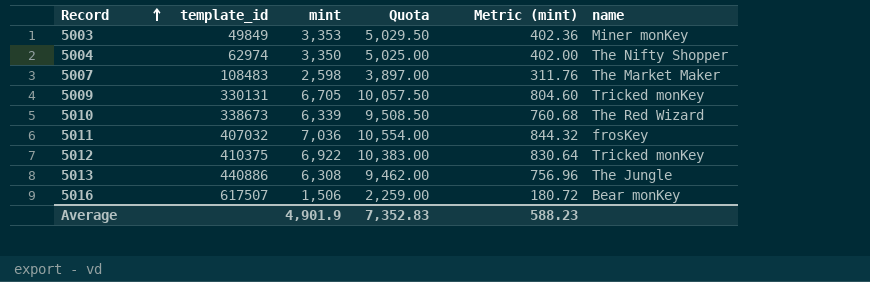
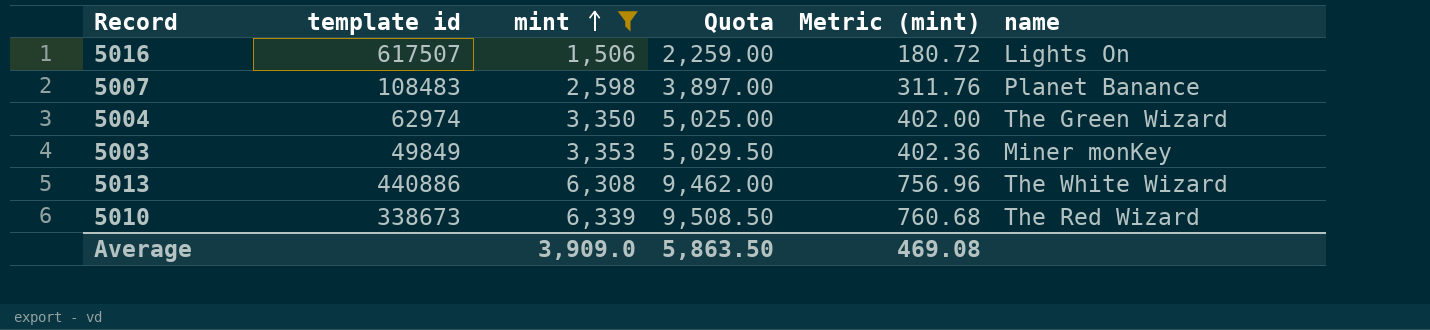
filter: none -> mint <= 6,339
row order: Record ascending -> mint ascending
column name: template_id -> template id
5016 | name: Bear monKey -> Lights On
5007 | name: The Market Maker -> Planet Banance
5004 | name: The Nifty Shopper -> The Green Wizard
5013 | name: The Jungle -> The White Wizard
Average | mint: 4,901.9 -> 3,909.0
Average | Quota: 7,352.83 -> 5,863.50
Average | Metric (mint): 588.23 -> 469.08

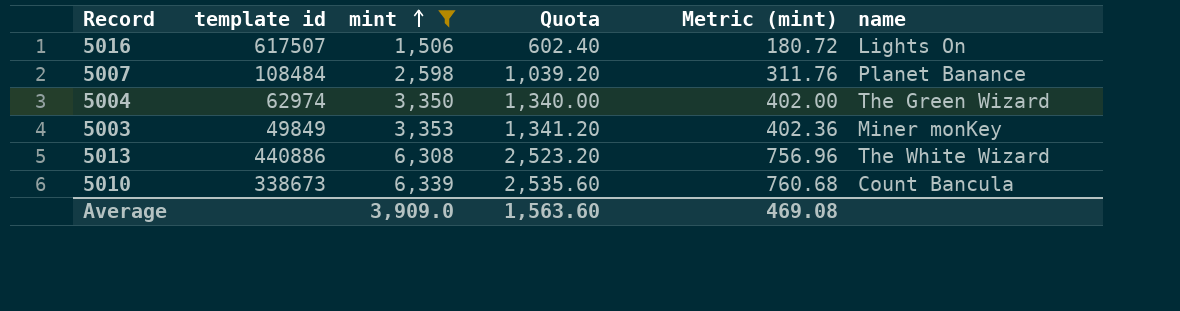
column Quota | formula: [mint] * 1.5 -> [mint] * 0.4
5007 | template id: 108483 -> 108484
5010 | name: The Red Wizard -> Count Bancula
Average | Quota: 5,863.50 -> 1,563.60

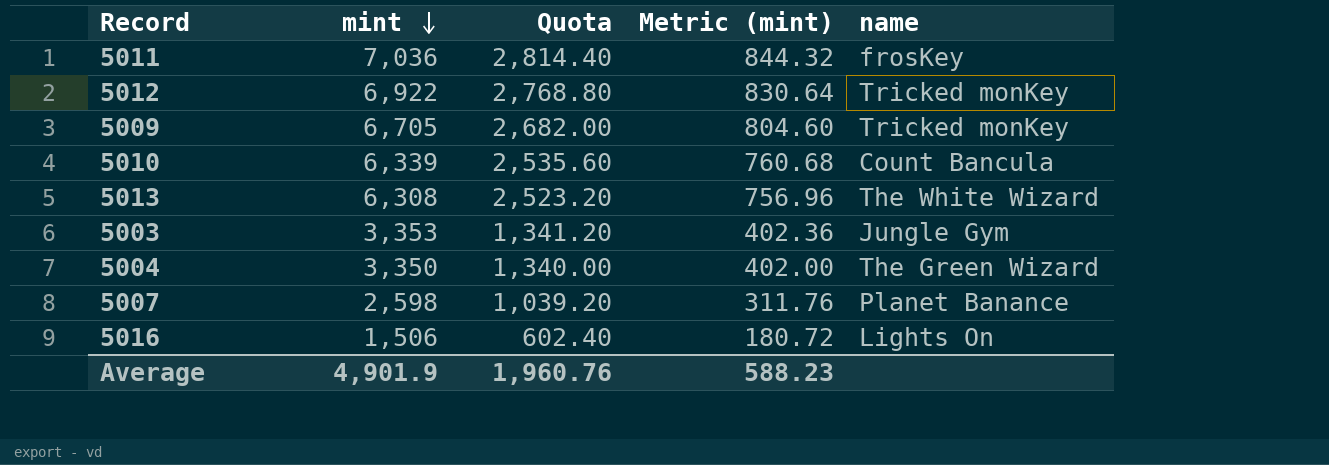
filter: mint <= 6,339 -> none
row order: mint ascending -> mint descending
column template id | position: 2 -> none
5003 | name: Miner monKey -> Jungle Gym
Average | mint: 3,909.0 -> 4,901.9
Average | Quota: 1,563.60 -> 1,960.76
Average | Metric (mint): 469.08 -> 588.23

